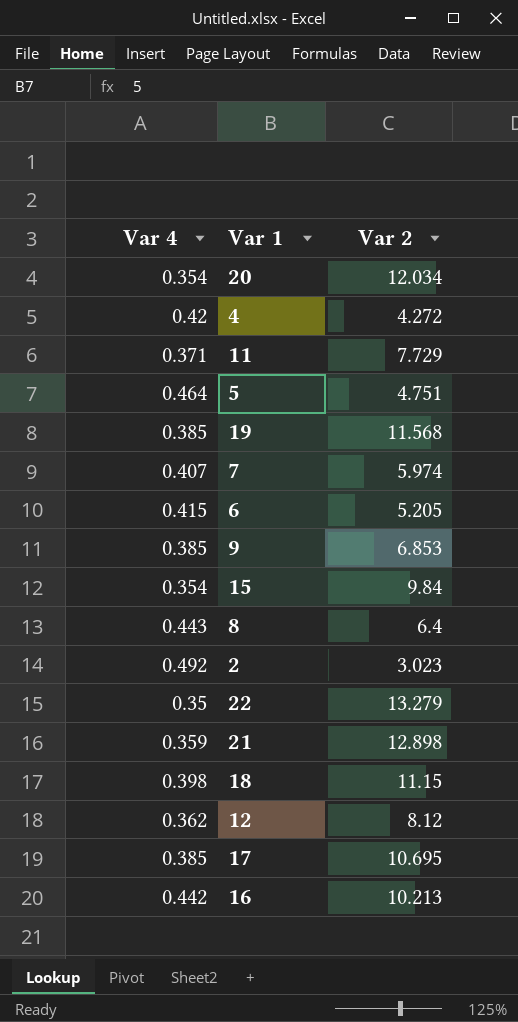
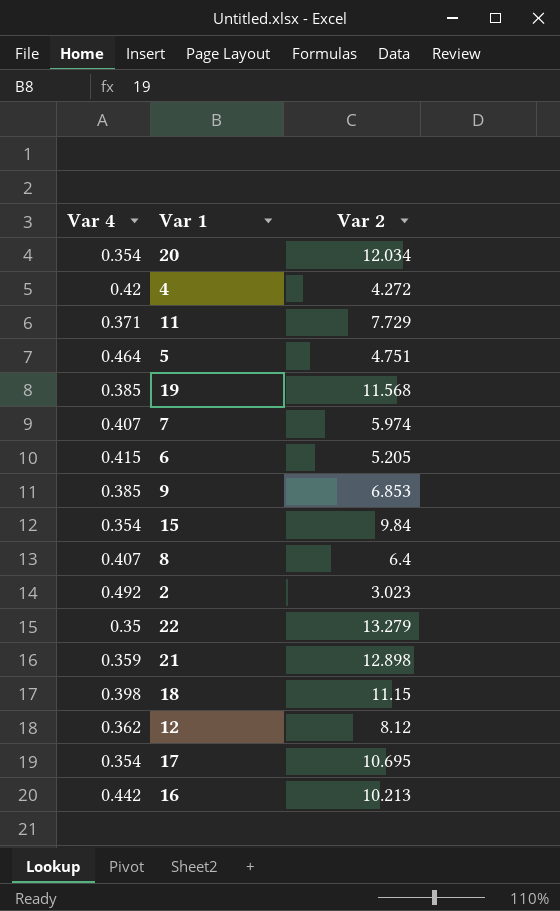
8 | Var 4: 0.443 -> 0.407
17 | Var 4: 0.385 -> 0.354

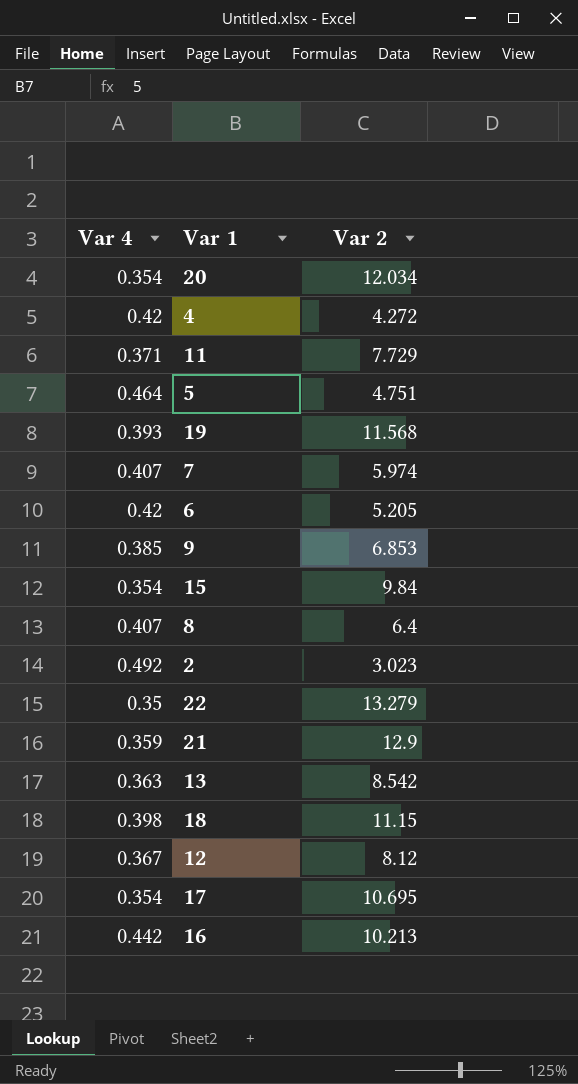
19 | Var 4: 0.385 -> 0.393
6 | Var 4: 0.415 -> 0.42
21 | Var 2: 12.898 -> 12.9
row 13: none -> 0.363 | 8.542
12 | Var 4: 0.362 -> 0.367

